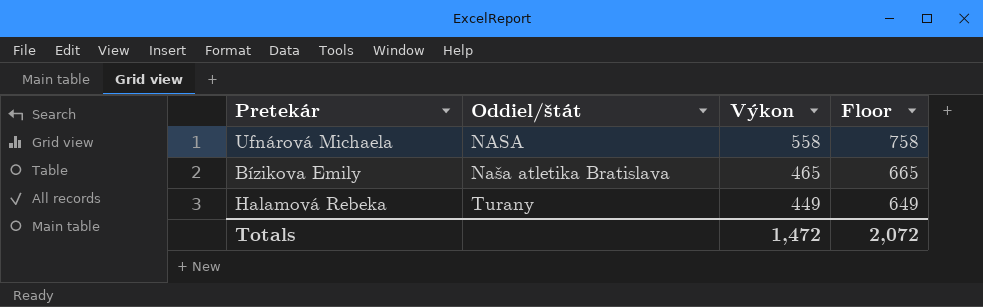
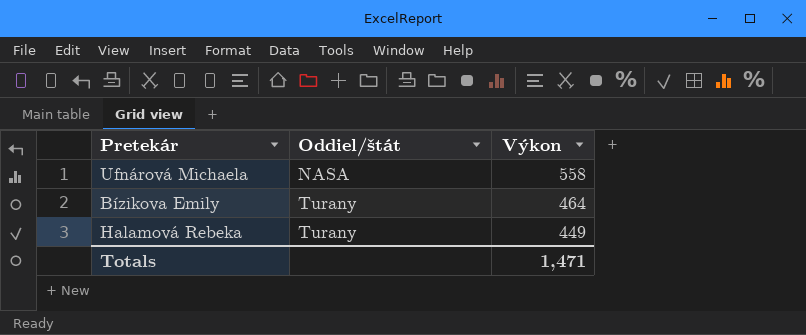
column Floor | formula: [Výkon] + 200 -> none
Bízikova Emily | Oddiel/štát: Naša atletika Bratislava -> Turany
Bízikova Emily | Výkon: 465 -> 464
Totals | Výkon: 1,472 -> 1,471

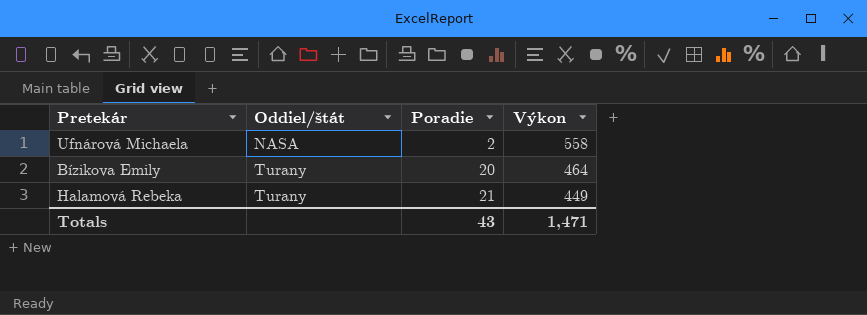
column Poradie | position: none -> 3

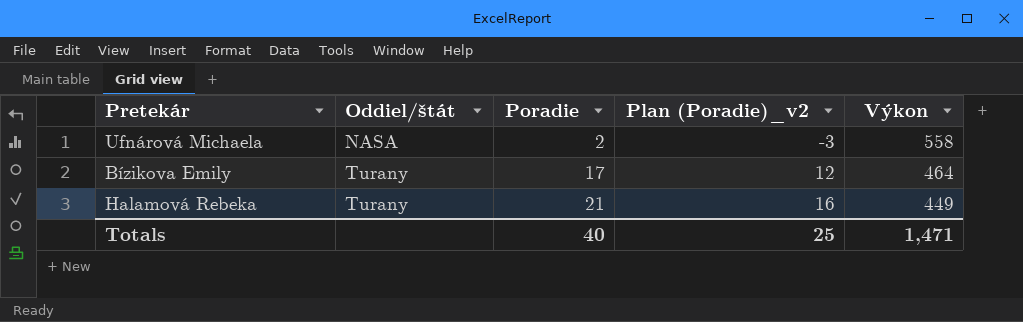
column Plan (Poradie)_v2 | formula: none -> [Poradie] - 5
Bízikova Emily | Poradie: 20 -> 17
Totals | Poradie: 43 -> 40

